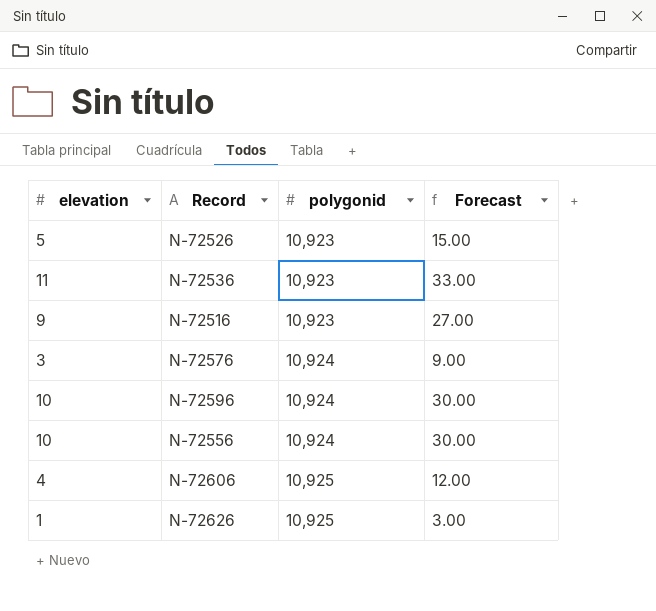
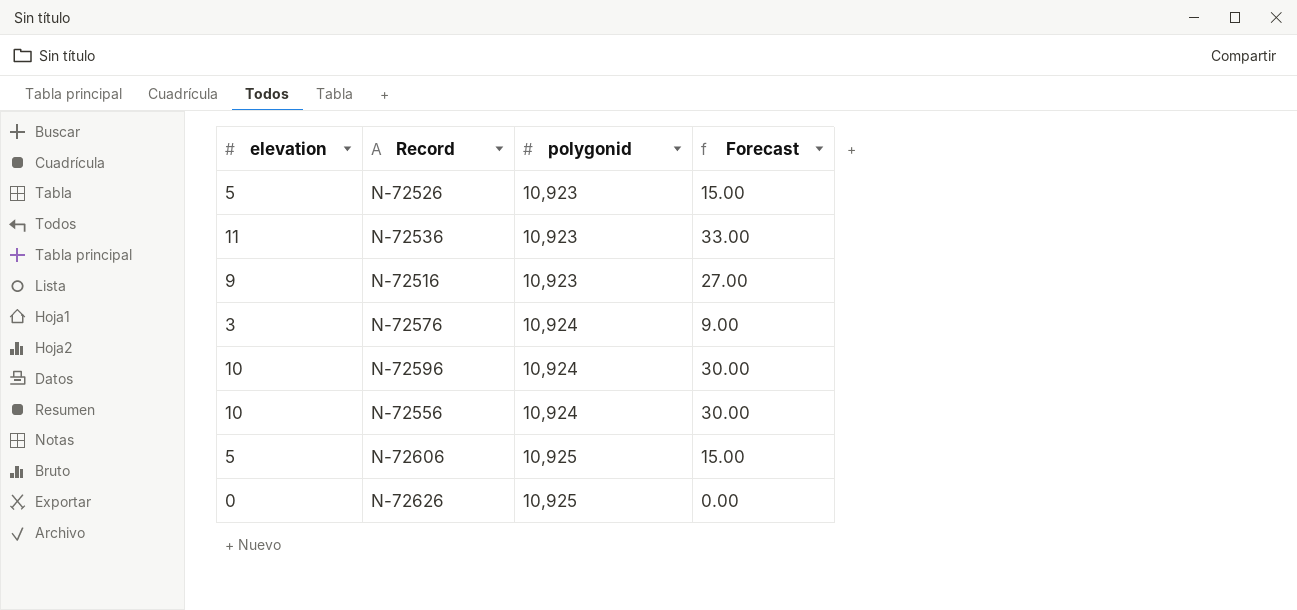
N-72606 | elevation: 4 -> 5
N-72606 | Forecast: 12.00 -> 15.00
N-72626 | elevation: 1 -> 0
N-72626 | Forecast: 3.00 -> 0.00

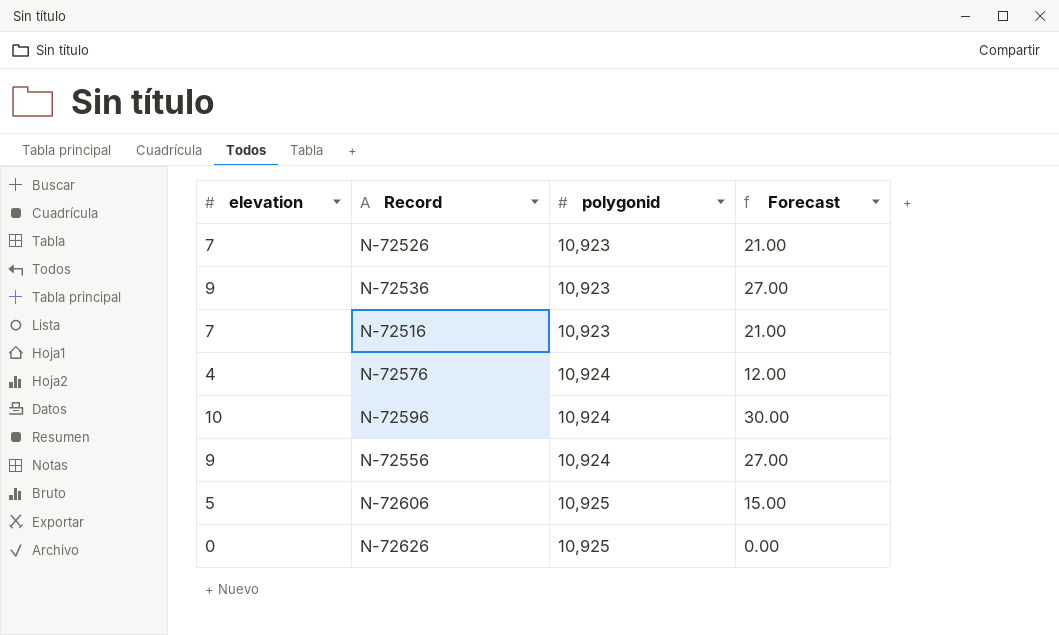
N-72526 | elevation: 5 -> 7
N-72526 | Forecast: 15.00 -> 21.00
N-72536 | elevation: 11 -> 9
N-72536 | Forecast: 33.00 -> 27.00
N-72516 | elevation: 9 -> 7
N-72516 | Forecast: 27.00 -> 21.00
N-72576 | elevation: 3 -> 4
N-72576 | Forecast: 9.00 -> 12.00
N-72556 | elevation: 10 -> 9
N-72556 | Forecast: 30.00 -> 27.00

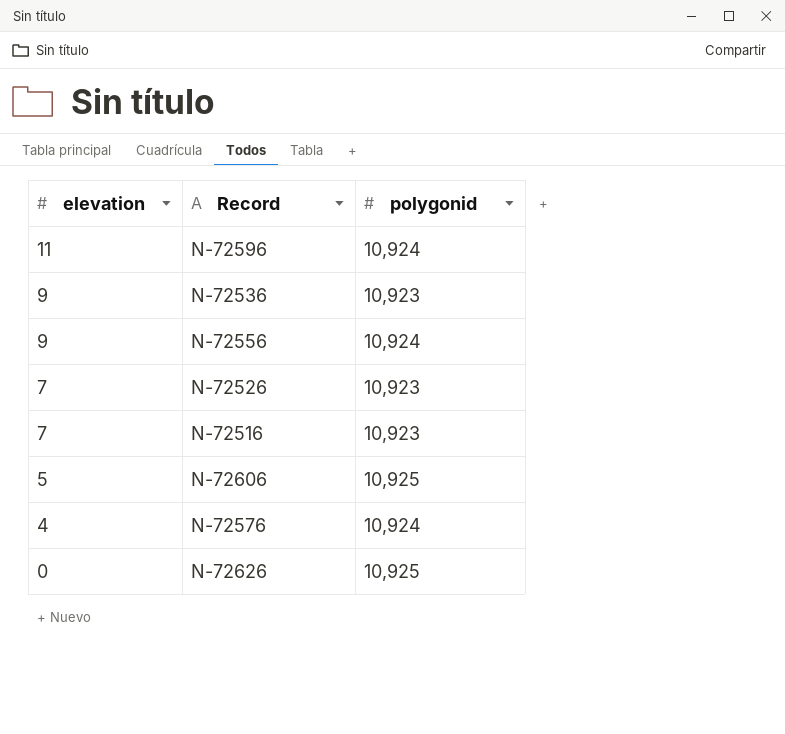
row order: polygonid ascending -> elevation descending
column Forecast | formula: [elevation] * 3 -> none
N-72596 | elevation: 10 -> 11

